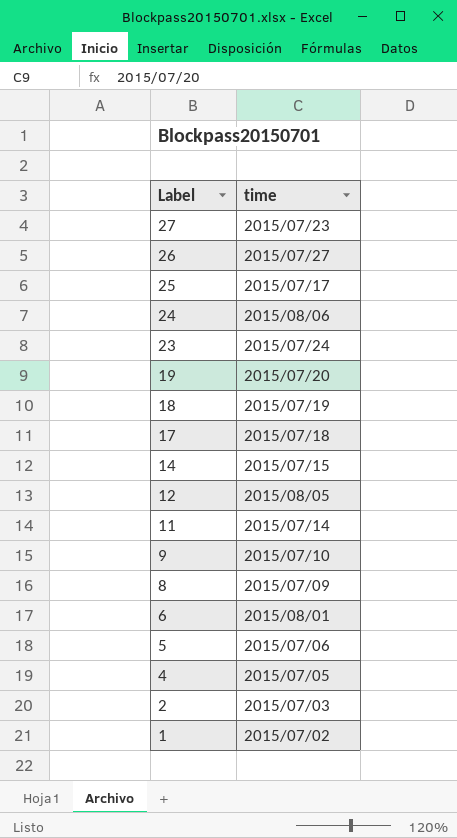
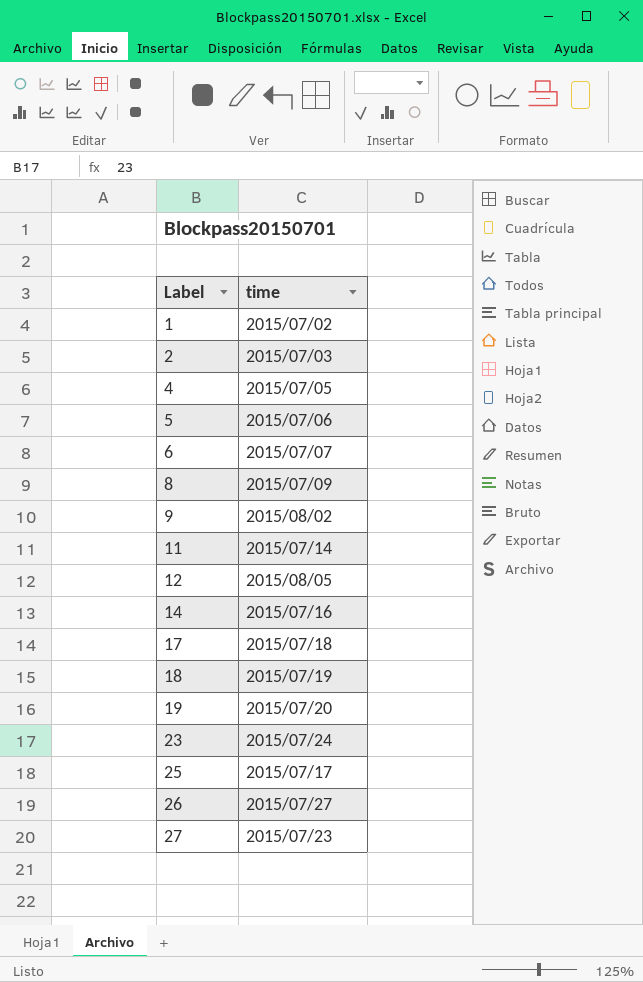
row order: Label descending -> Label ascending
row 24: 2015/08/06 -> none
6 | time: 2015/08/01 -> 2015/07/07
9 | time: 2015/07/10 -> 2015/08/02
14 | time: 2015/07/15 -> 2015/07/16

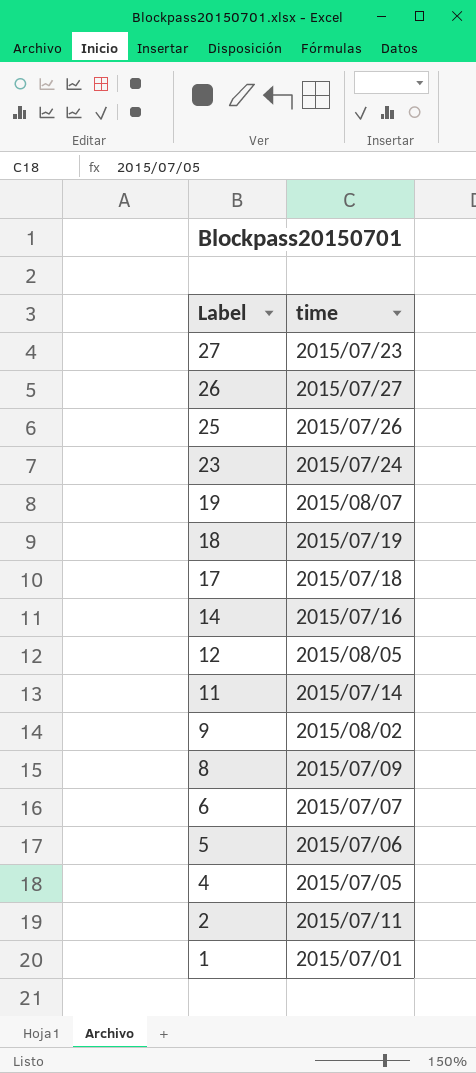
row order: Label ascending -> Label descending
25 | time: 2015/07/17 -> 2015/07/26
19 | time: 2015/07/20 -> 2015/08/07
2 | time: 2015/07/03 -> 2015/07/11
1 | time: 2015/07/02 -> 2015/07/01

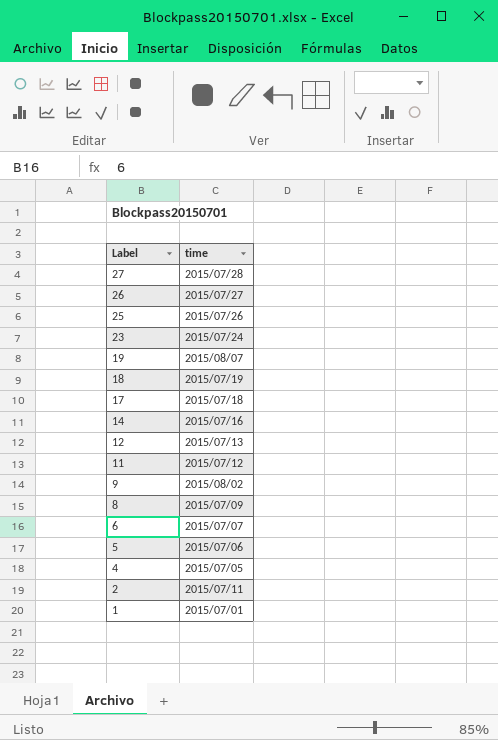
27 | time: 2015/07/23 -> 2015/07/28
12 | time: 2015/08/05 -> 2015/07/13
11 | time: 2015/07/14 -> 2015/07/12

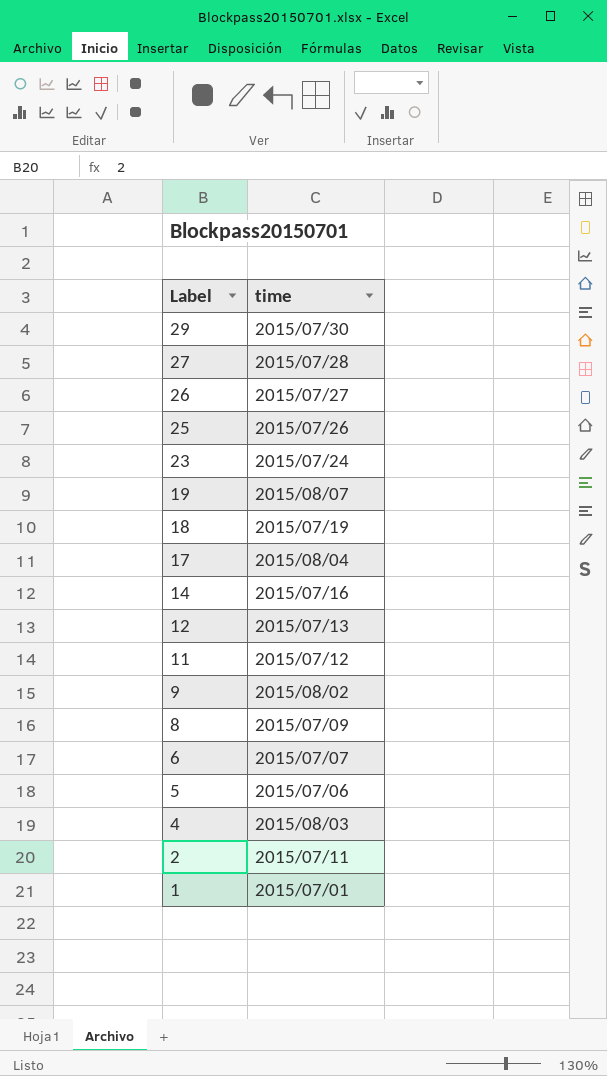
row 29: none -> 2015/07/30
17 | time: 2015/07/18 -> 2015/08/04
4 | time: 2015/07/05 -> 2015/08/03

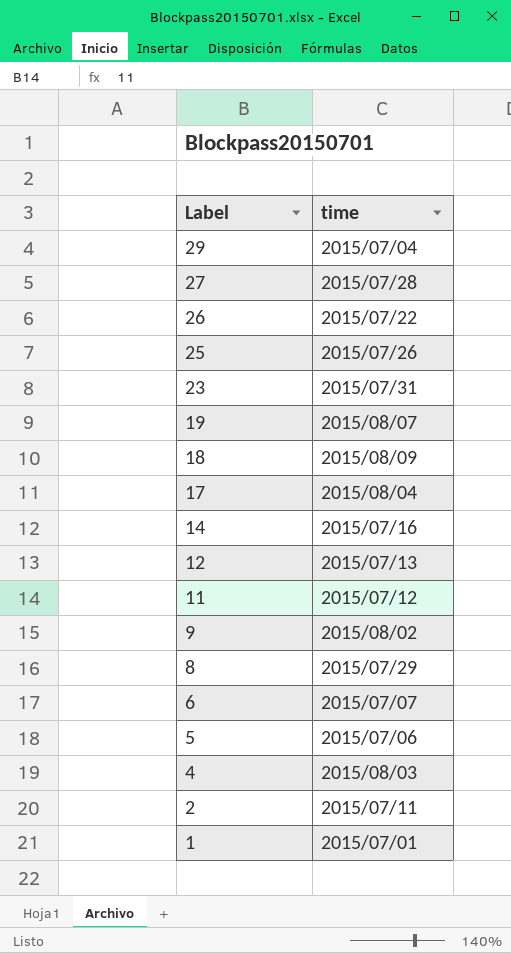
29 | time: 2015/07/30 -> 2015/07/04
26 | time: 2015/07/27 -> 2015/07/22
23 | time: 2015/07/24 -> 2015/07/31
18 | time: 2015/07/19 -> 2015/08/09
8 | time: 2015/07/09 -> 2015/07/29

